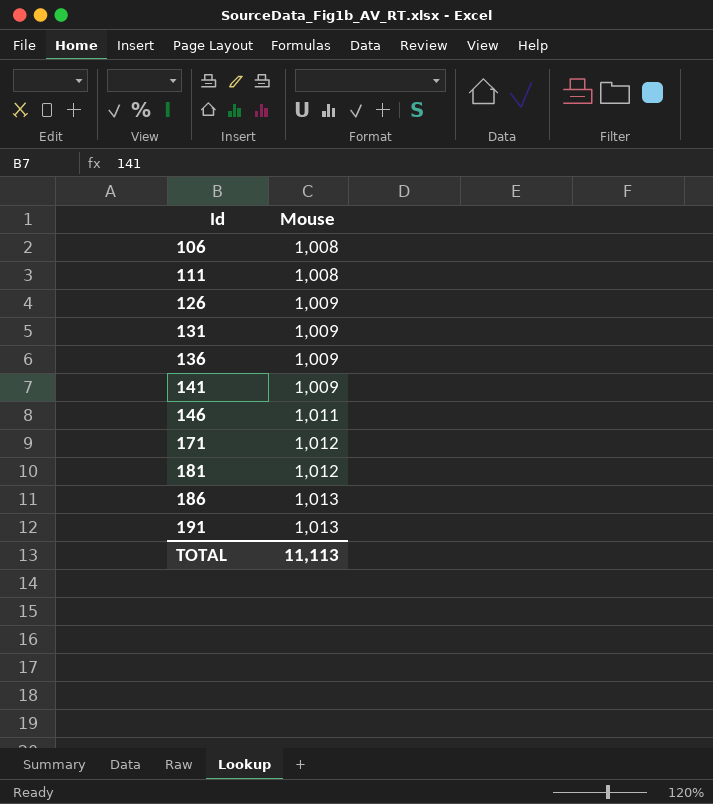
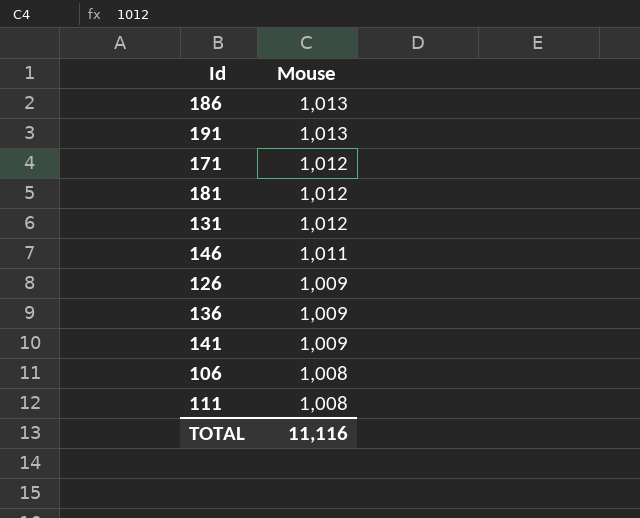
row order: Id ascending -> Mouse descending
131 | Mouse: 1,009 -> 1,012
TOTAL | Mouse: 11,113 -> 11,116

